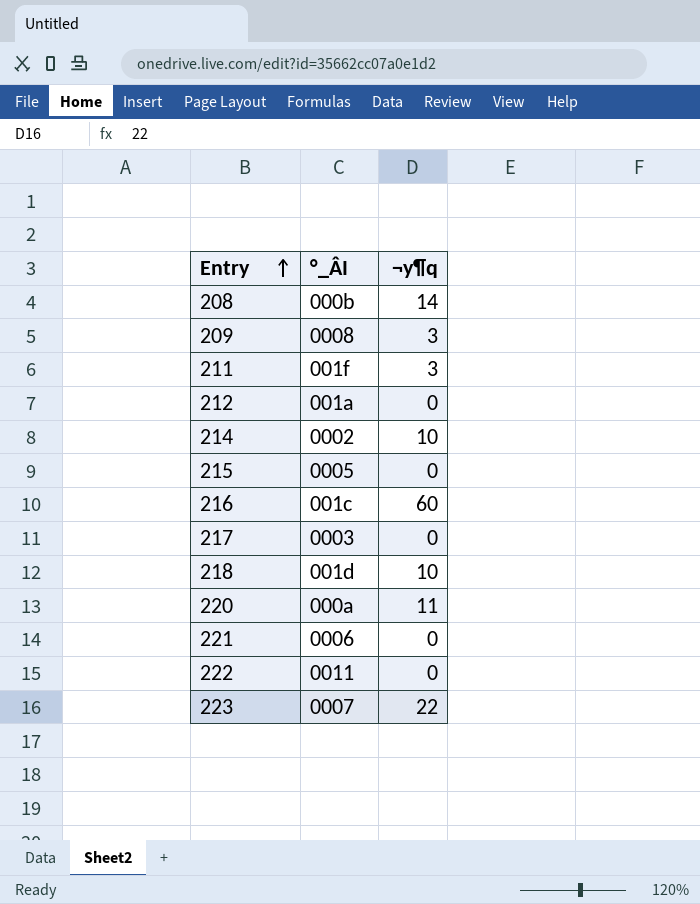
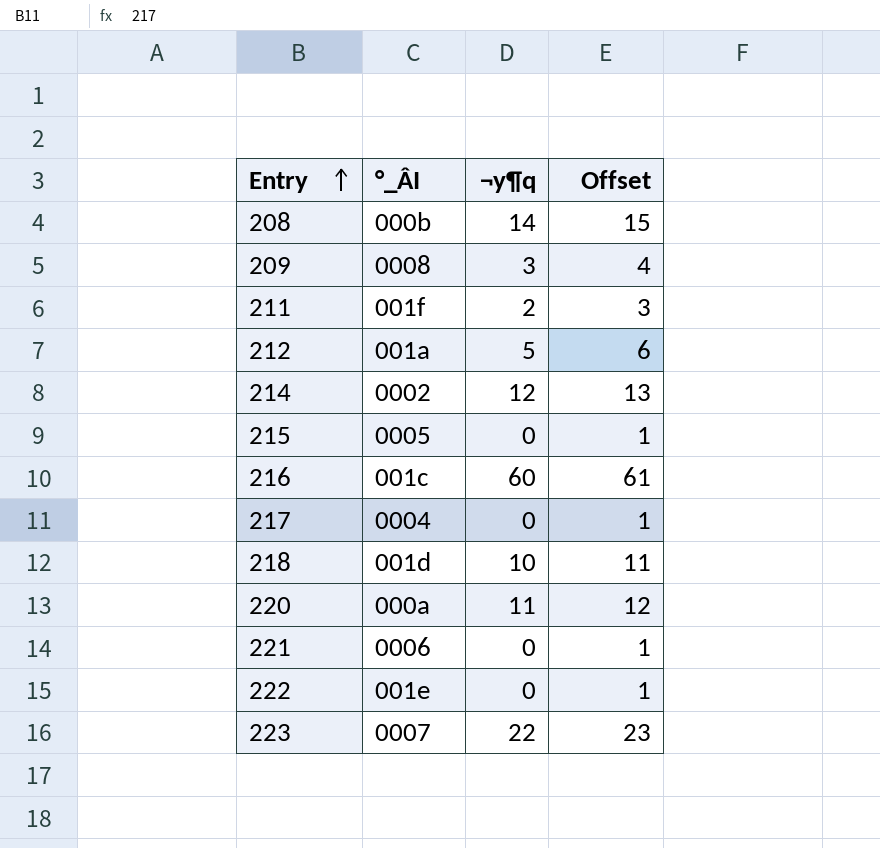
column Offset | formula: none -> [¬y¶q] + 1
211 | ¬y¶q: 3 -> 2
212 | ¬y¶q: 0 -> 5
214 | ¬y¶q: 10 -> 12
217 | °_ÂI: 0003 -> 0004
222 | °_ÂI: 0011 -> 001e

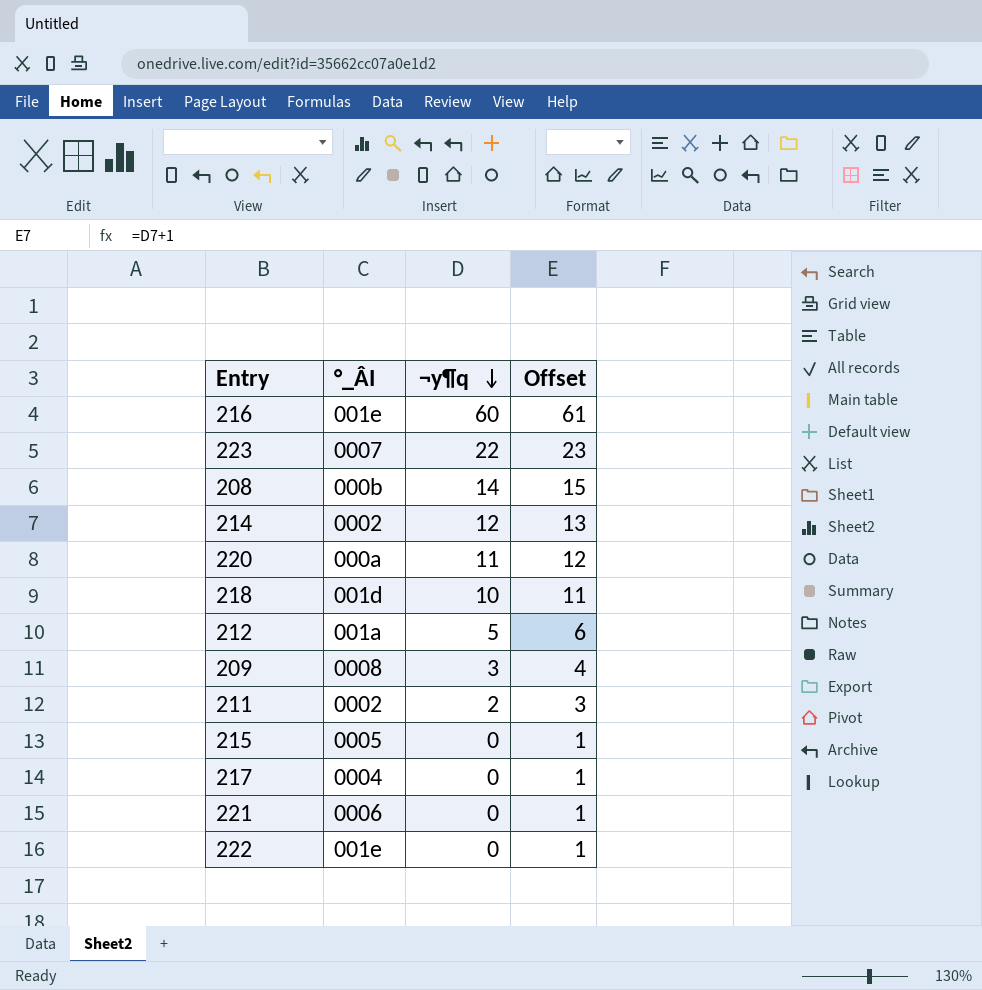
row order: Entry ascending -> ¬y¶q descending
216 | °_ÂI: 001c -> 001e
211 | °_ÂI: 001f -> 0002

